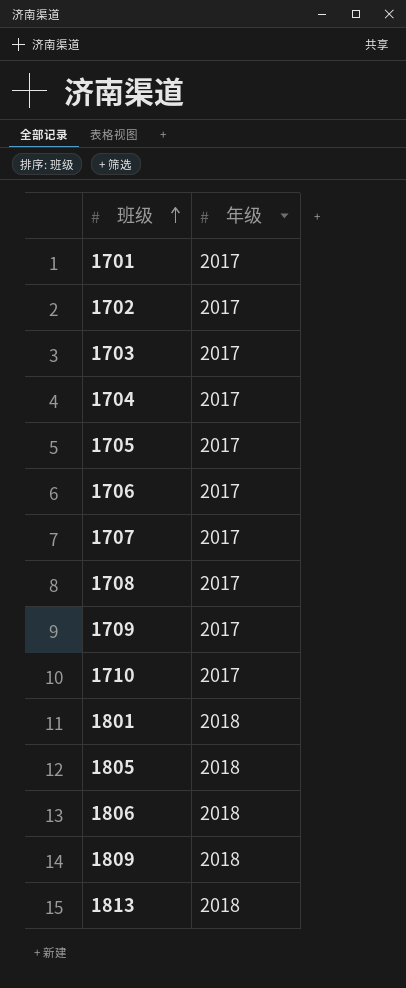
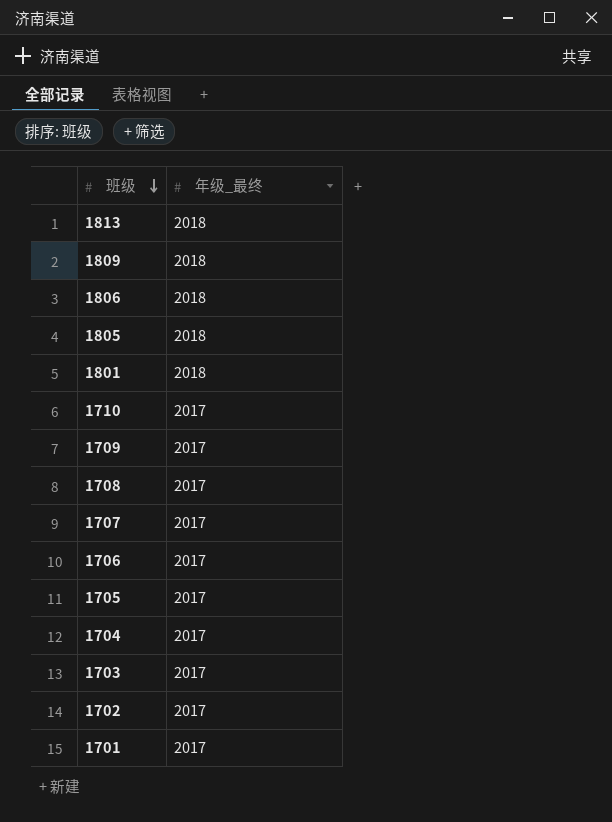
row order: 班级 ascending -> 班级 descending
column name: 年级 -> 年级_最终

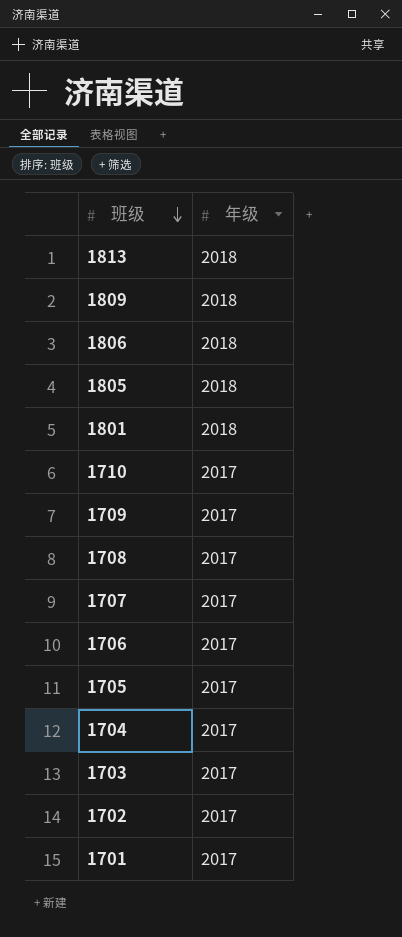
column name: 年级_最终 -> 年级

